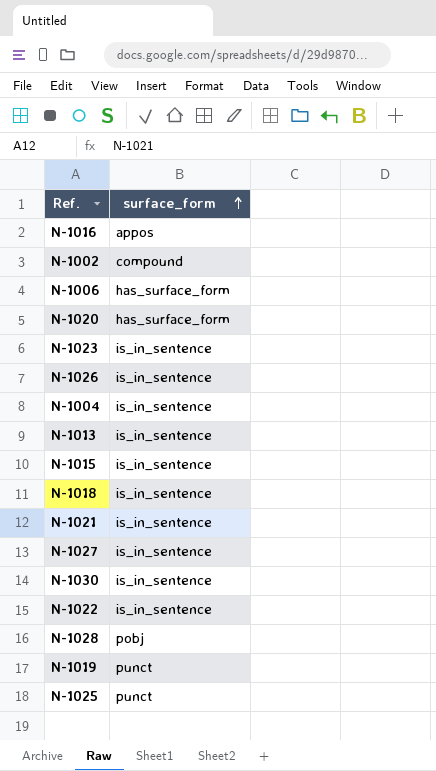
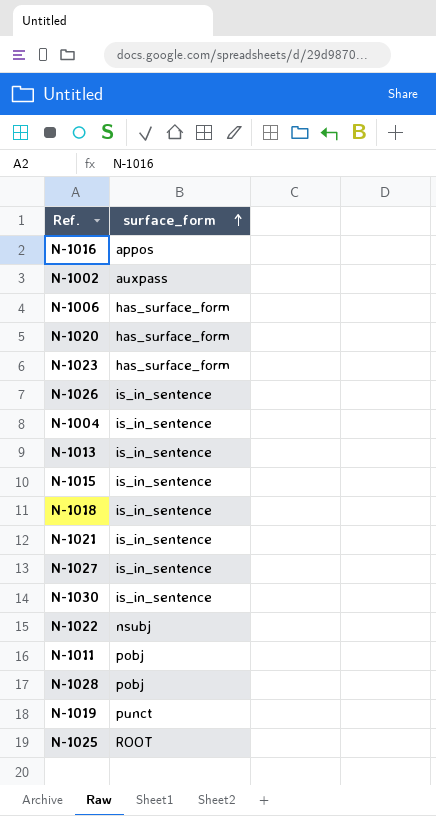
N-1002 | surface_form: compound -> auxpass
N-1023 | surface_form: is_in_sentence -> has_surface_form
N-1022 | surface_form: is_in_sentence -> nsubj
row N-1011: none -> pobj
N-1025 | surface_form: punct -> ROOT

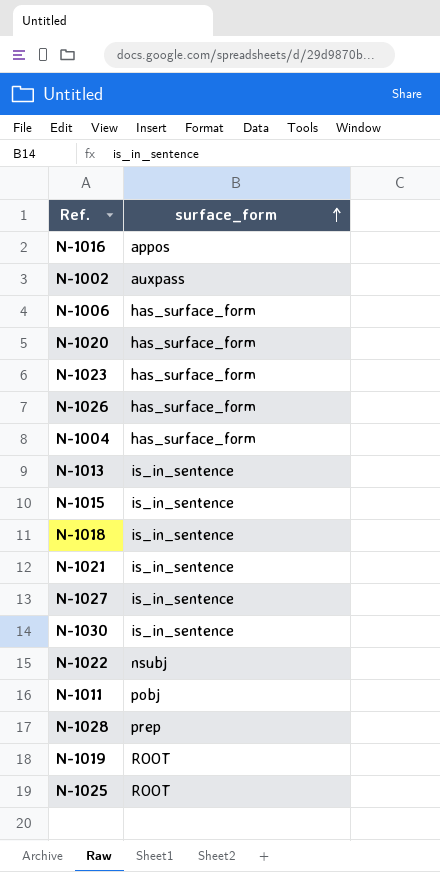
N-1026 | surface_form: is_in_sentence -> has_surface_form
N-1004 | surface_form: is_in_sentence -> has_surface_form
N-1028 | surface_form: pobj -> prep
N-1019 | surface_form: punct -> ROOT

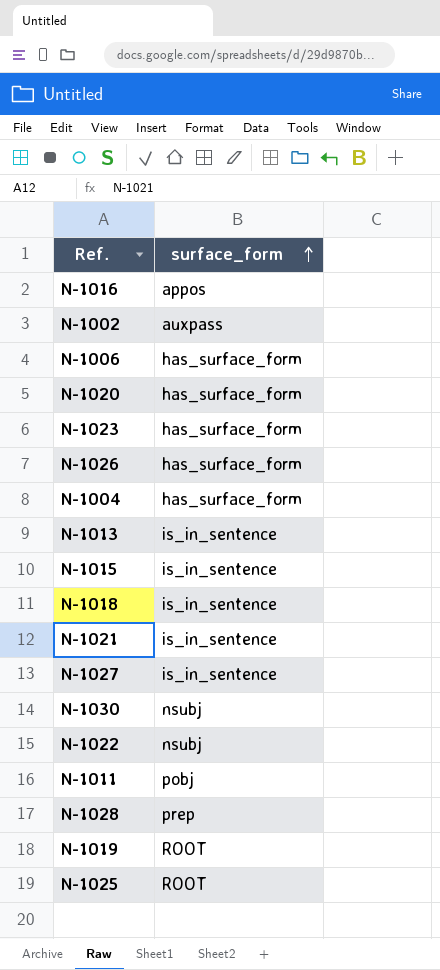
N-1030 | surface_form: is_in_sentence -> nsubj

